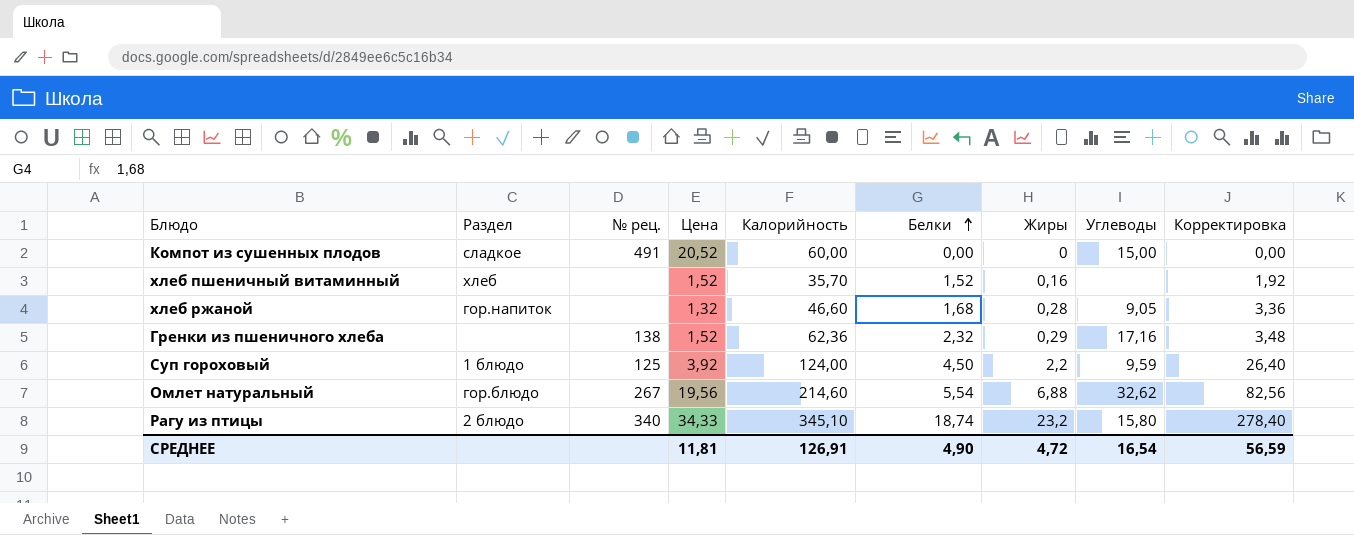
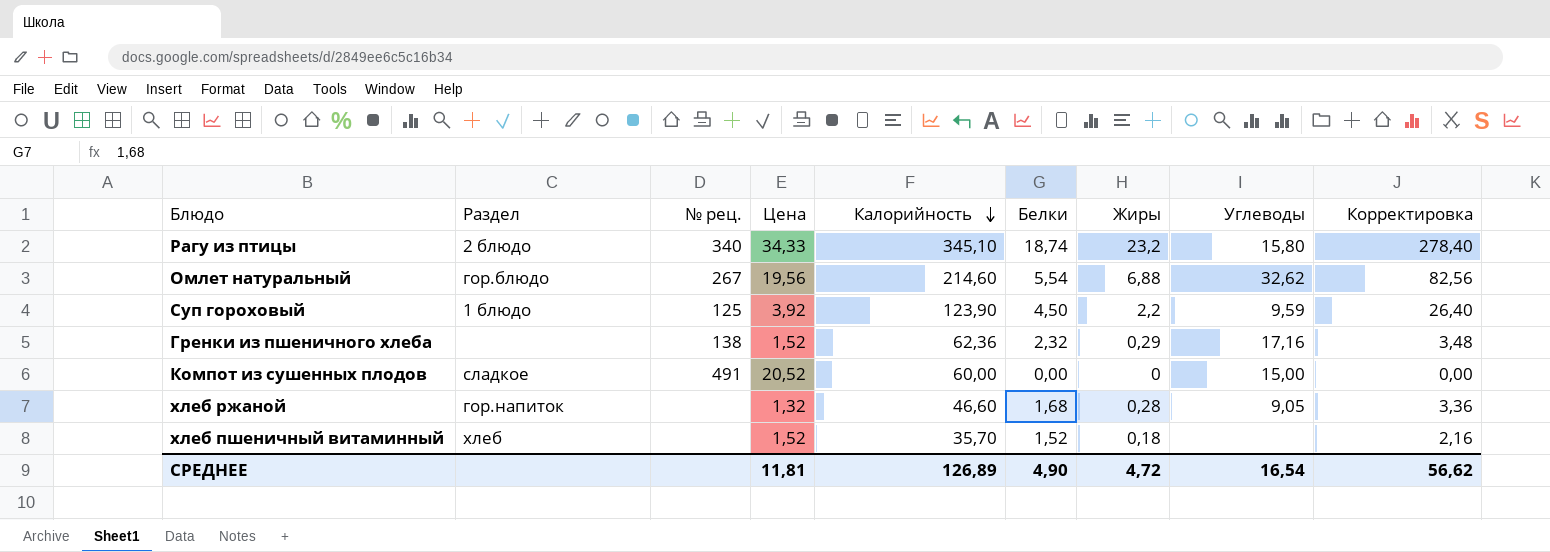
row order: Белки ascending -> Калорийность descending
Суп гороховый | Калорийность: 124,00 -> 123,90
хлеб пшеничный витаминный | Жиры: 0,16 -> 0,18
хлеб пшеничный витаминный | Корректировка: 1,92 -> 2,16
СРЕДНЕЕ | Калорийность: 126,91 -> 126,89
СРЕДНЕЕ | Корректировка: 56,59 -> 56,62

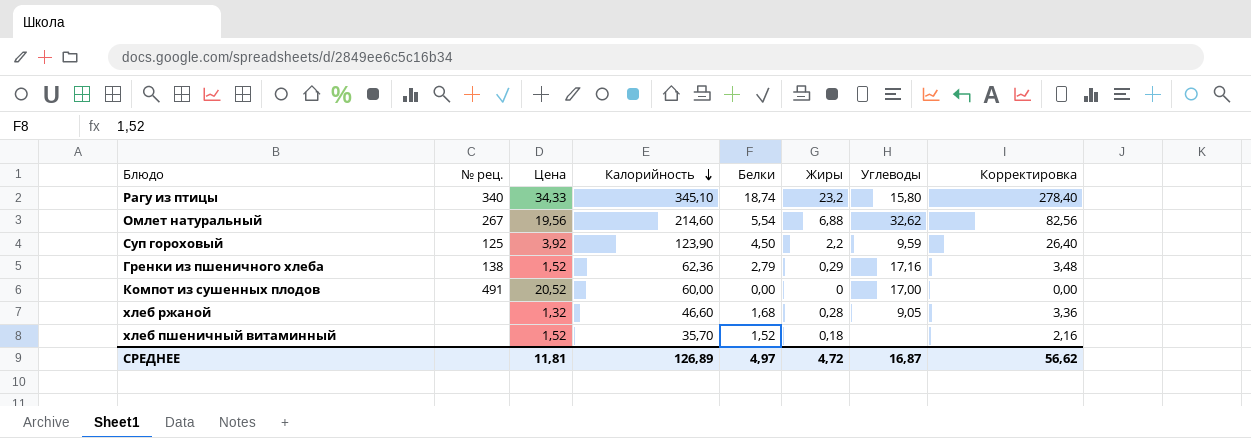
column Раздел | position: 2 -> none
Гренки из пшеничного хлеба | Белки: 2,32 -> 2,79
Компот из сушенных плодов | Углеводы: 15,00 -> 17,00
СРЕДНЕЕ | Белки: 4,90 -> 4,97
СРЕДНЕЕ | Углеводы: 16,54 -> 16,87

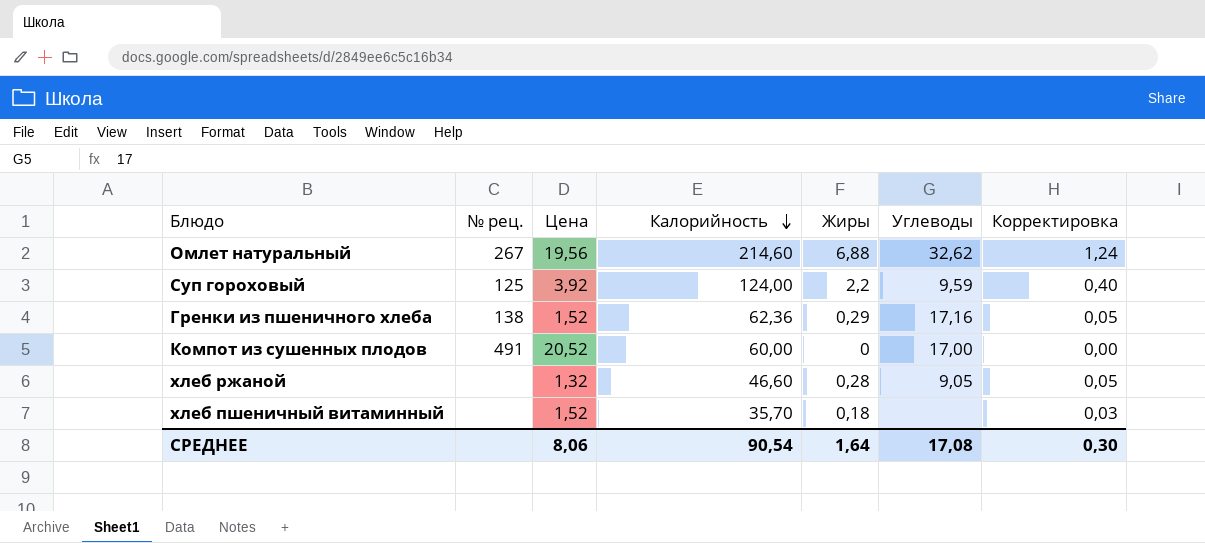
column Белки | position: 5 -> none
column Корректировка | formula: [Жиры] * 12 -> [Жиры] * 0,18
row Рагу из птицы: 340 | 34,33 | 345,10 | 18,74 | 23,2 | 15,80 | 278,40 -> none
Суп гороховый | Калорийность: 123,90 -> 124,00
СРЕДНЕЕ | Цена: 11,81 -> 8,06
СРЕДНЕЕ | Калорийность: 126,89 -> 90,54
СРЕДНЕЕ | Жиры: 4,72 -> 1,64
СРЕДНЕЕ | Углеводы: 16,87 -> 17,08
СРЕДНЕЕ | Корректировка: 56,62 -> 0,30

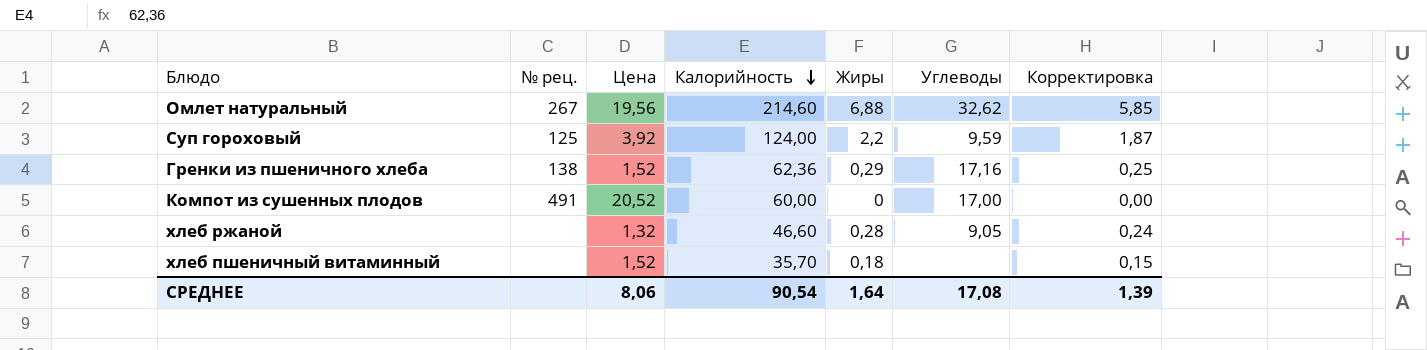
column Корректировка | formula: [Жиры] * 0,18 -> [Жиры] * 0,85
СРЕДНЕЕ | Корректировка: 0,30 -> 1,39

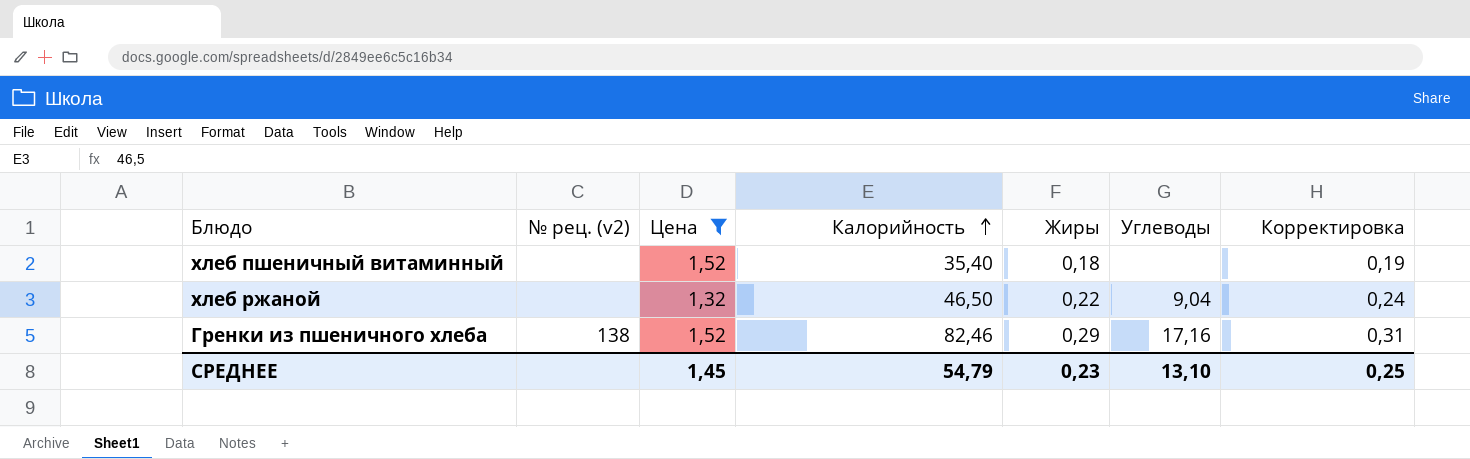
filter: none -> Цена <= 1,52
row order: Калорийность descending -> Калорийность ascending
column name: № рец. -> № рец. (v2)
column Корректировка | formula: [Жиры] * 0,85 -> [Жиры] * 1,08
хлеб пшеничный витаминный | Калорийность: 35,70 -> 35,40
хлеб ржаной | Калорийность: 46,60 -> 46,50
хлеб ржаной | Жиры: 0,28 -> 0,22
хлеб ржаной | Углеводы: 9,05 -> 9,04
Гренки из пшеничного хлеба | Калорийность: 62,36 -> 82,46
СРЕДНЕЕ | Цена: 8,06 -> 1,45
СРЕДНЕЕ | Калорийность: 90,54 -> 54,79
СРЕДНЕЕ | Жиры: 1,64 -> 0,23
СРЕДНЕЕ | Углеводы: 17,08 -> 13,10
СРЕДНЕЕ | Корректировка: 1,39 -> 0,25

